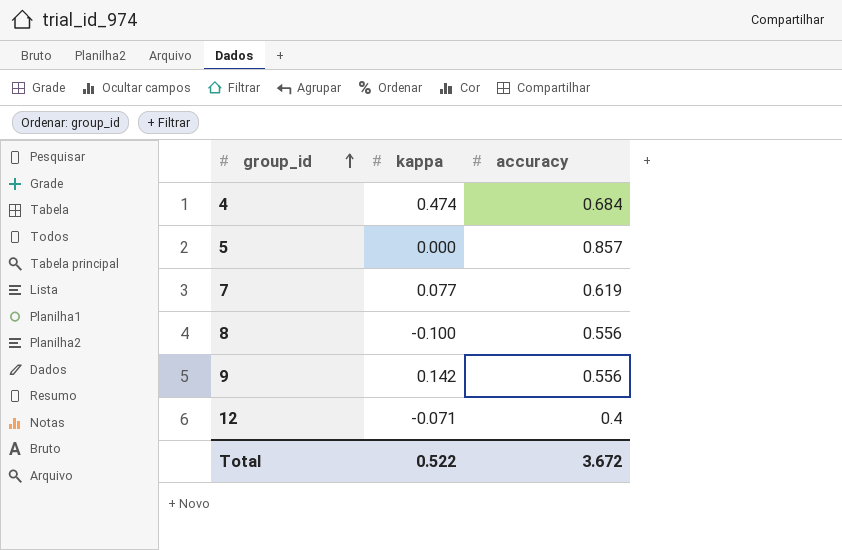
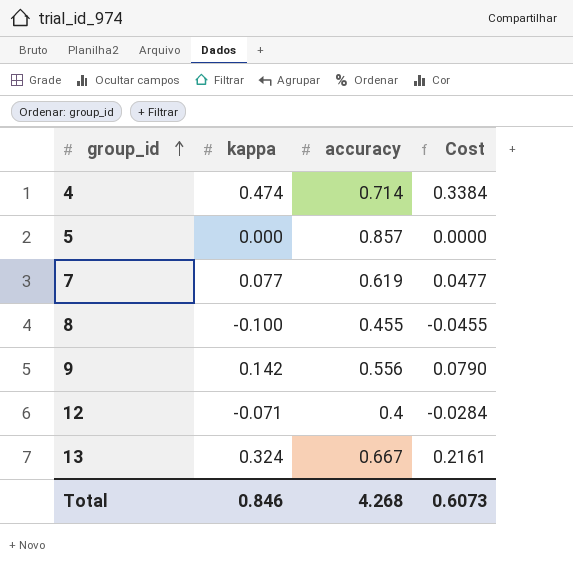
column Cost | formula: none -> [kappa] * [accuracy]
4 | accuracy: 0.684 -> 0.714
8 | accuracy: 0.556 -> 0.455
row 13: none -> 0.324 | 0.667 | 0.2161
Total | kappa: 0.522 -> 0.846
Total | accuracy: 3.672 -> 4.268

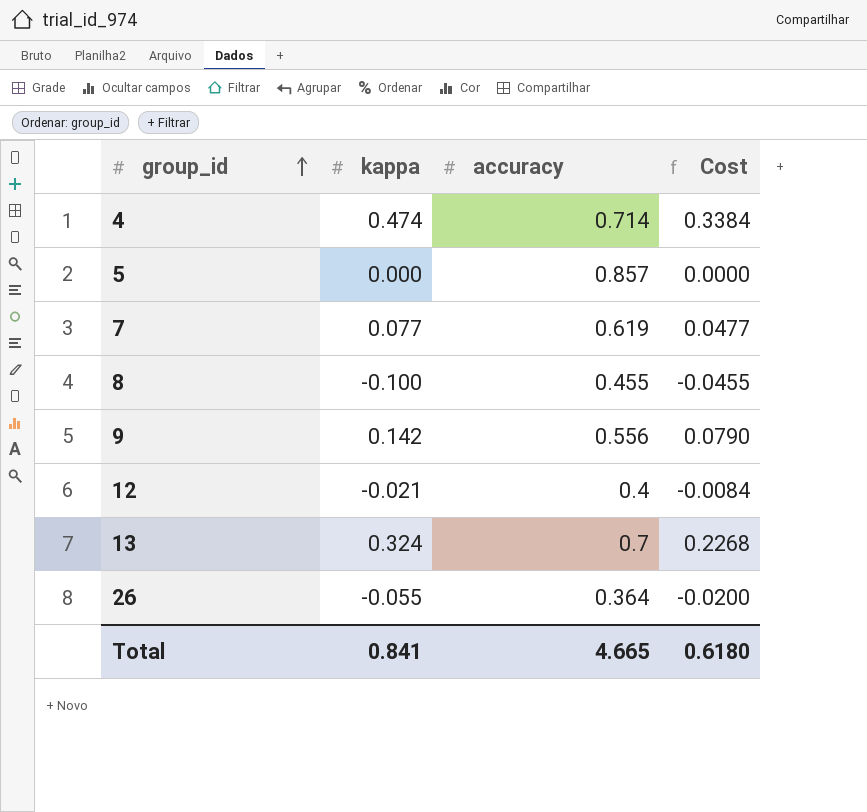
12 | kappa: -0.071 -> -0.021
12 | Cost: -0.0284 -> -0.0084
13 | accuracy: 0.667 -> 0.7
13 | Cost: 0.2161 -> 0.2268
row 26: none -> -0.055 | 0.364 | -0.0200
Total | kappa: 0.846 -> 0.841
Total | accuracy: 4.268 -> 4.665
Total | Cost: 0.6073 -> 0.6180

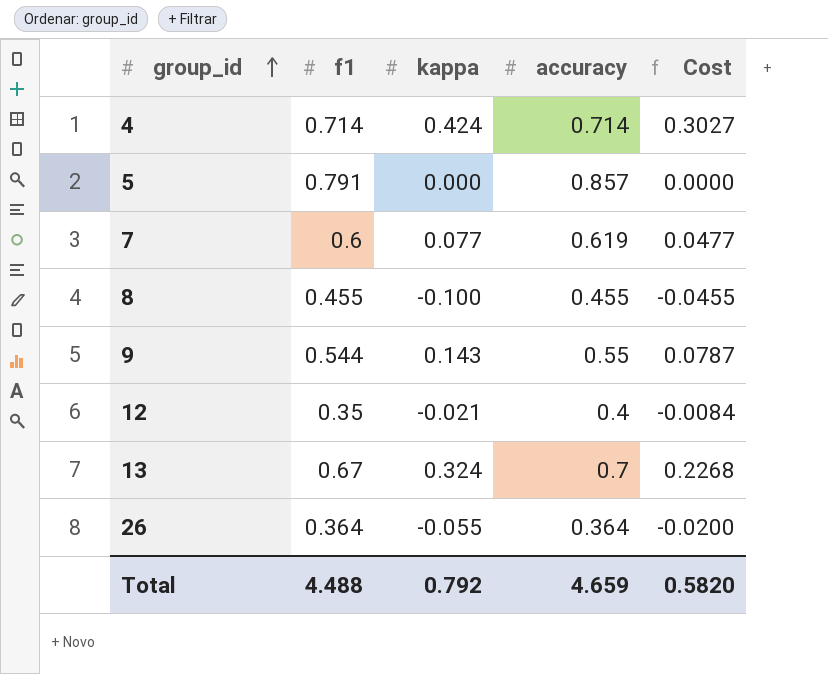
column f1 | position: none -> 2
4 | kappa: 0.474 -> 0.424
4 | Cost: 0.3384 -> 0.3027
9 | kappa: 0.142 -> 0.143
9 | accuracy: 0.556 -> 0.55
9 | Cost: 0.0790 -> 0.0787
Total | kappa: 0.841 -> 0.792
Total | accuracy: 4.665 -> 4.659
Total | Cost: 0.6180 -> 0.5820

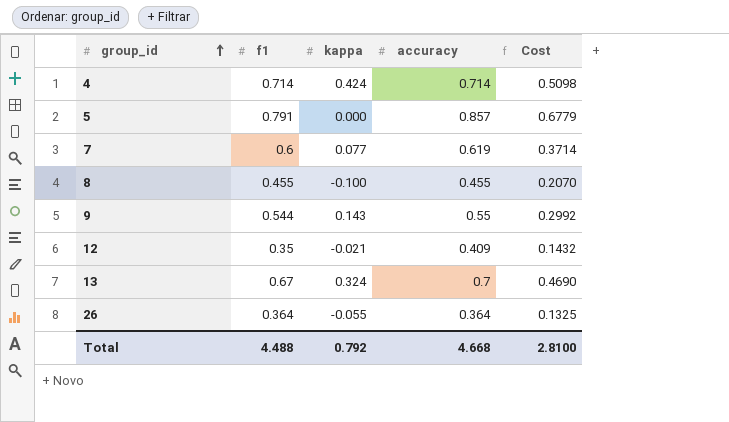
column Cost | formula: [kappa] * [accuracy] -> [f1] * [accuracy]
12 | accuracy: 0.4 -> 0.409
Total | accuracy: 4.659 -> 4.668
Total | Cost: 0.5820 -> 2.8100

